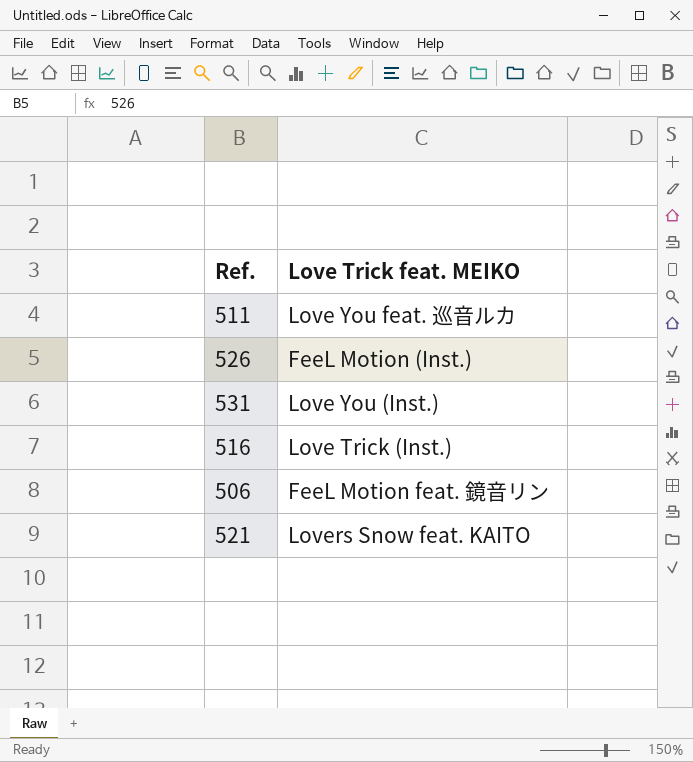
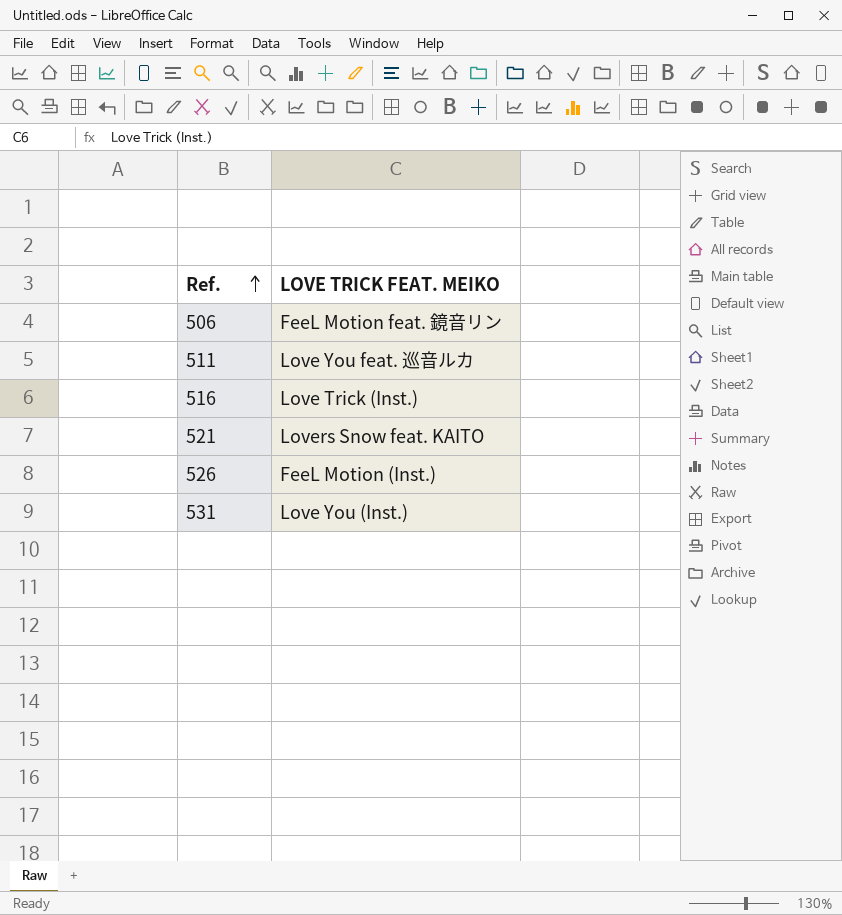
row order: none -> Ref. ascending
column name: Love Trick feat. MEIKO -> LOVE TRICK FEAT. MEIKO

